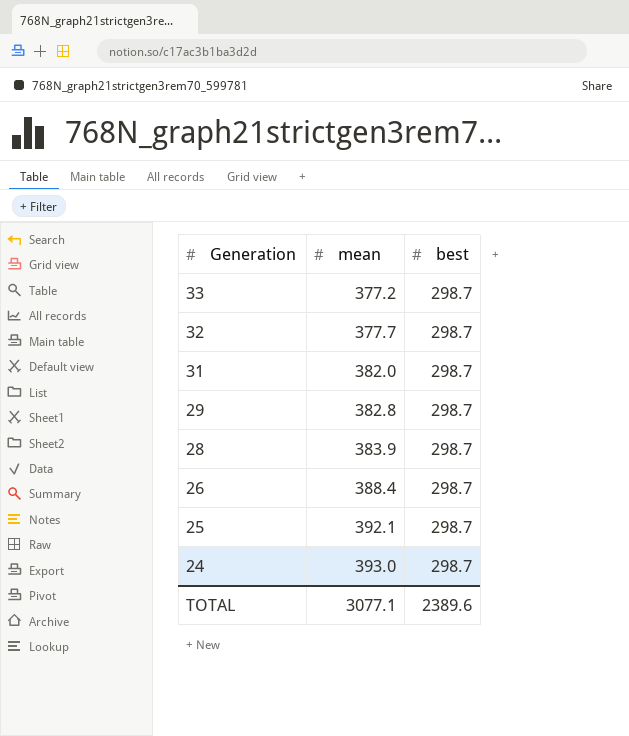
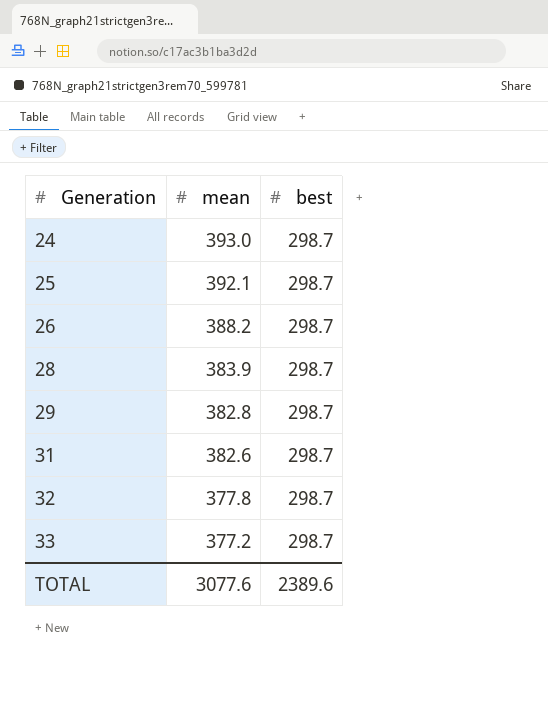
row order: Generation descending -> Generation ascending
26 | mean: 388.4 -> 388.2
31 | mean: 382.0 -> 382.6
32 | mean: 377.7 -> 377.8
TOTAL | mean: 3077.1 -> 3077.6

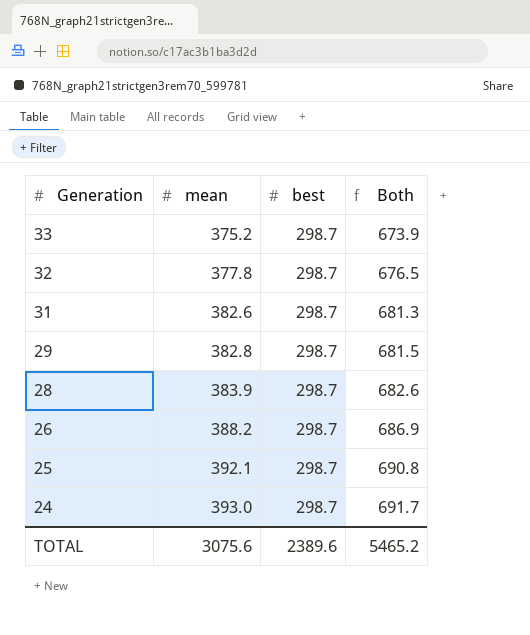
row order: Generation ascending -> Generation descending
column Both | formula: none -> [mean] + [best]
33 | mean: 377.2 -> 375.2
TOTAL | mean: 3077.6 -> 3075.6

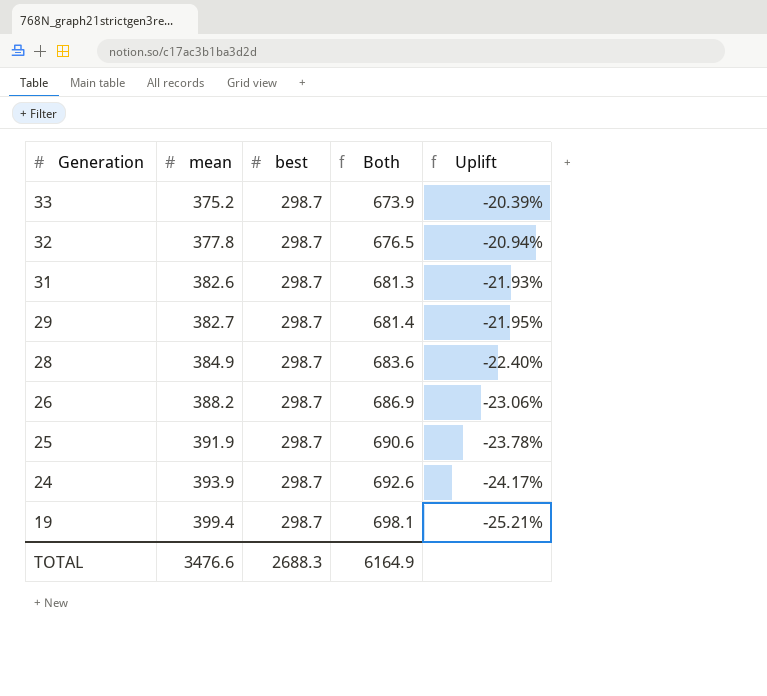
column Uplift | formula: none -> ([best] - [mean]) / [mean]
29 | mean: 382.8 -> 382.7
29 | Both: 681.5 -> 681.4
28 | mean: 383.9 -> 384.9
28 | Both: 682.6 -> 683.6
25 | mean: 392.1 -> 391.9
25 | Both: 690.8 -> 690.6
24 | mean: 393.0 -> 393.9
24 | Both: 691.7 -> 692.6
row 19: none -> 399.4 | 298.7 | 698.1 | -25.21%
TOTAL | mean: 3075.6 -> 3476.6
TOTAL | best: 2389.6 -> 2688.3
TOTAL | Both: 5465.2 -> 6164.9

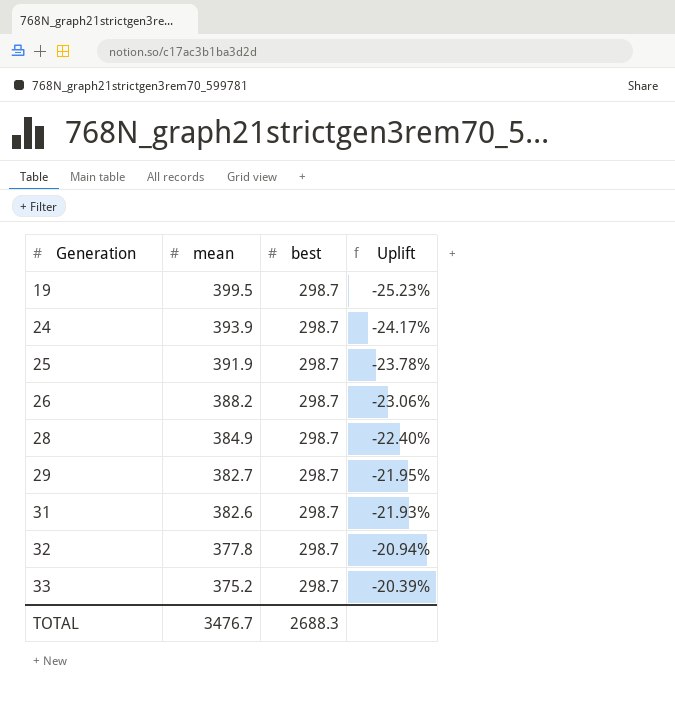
row order: Generation descending -> Generation ascending
column Both | formula: [mean] + [best] -> none
19 | mean: 399.4 -> 399.5
19 | Uplift: -25.21% -> -25.23%
TOTAL | mean: 3476.6 -> 3476.7

